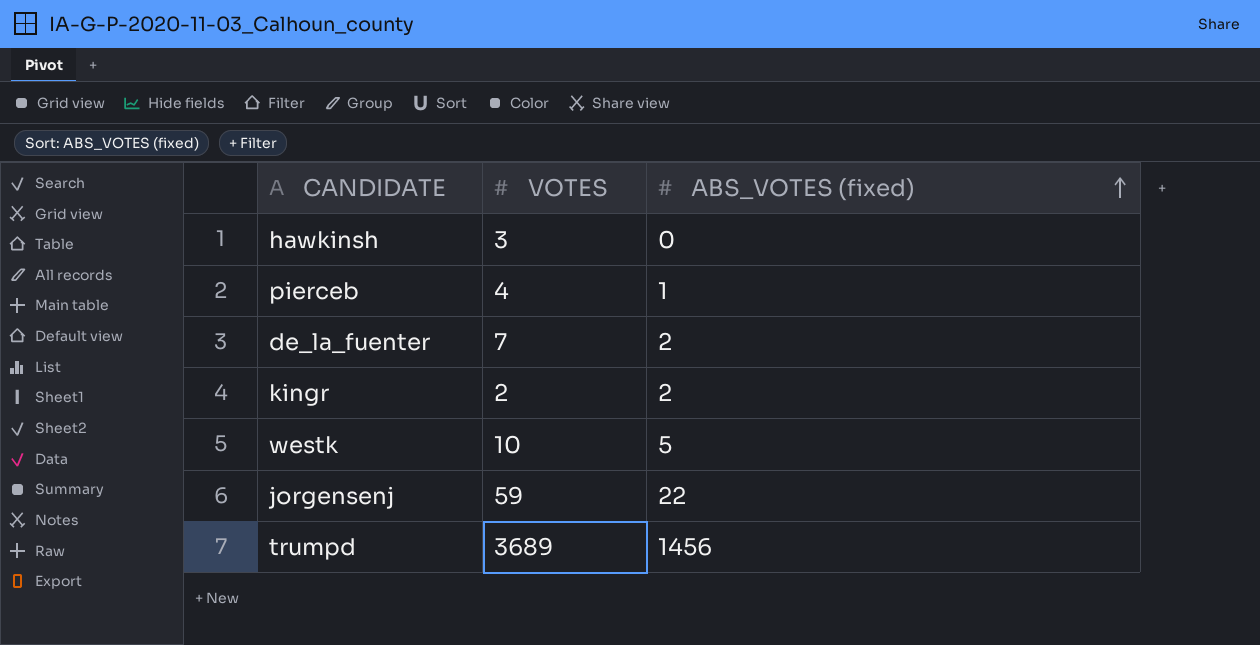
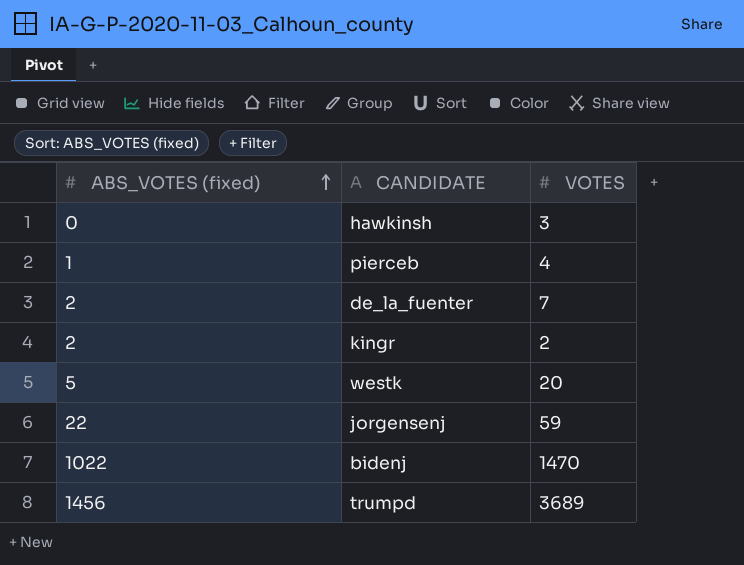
column ABS_VOTES (fixed) | position: 3 -> 1
westk | VOTES: 10 -> 20
row bidenj: none -> 1022 | 1470

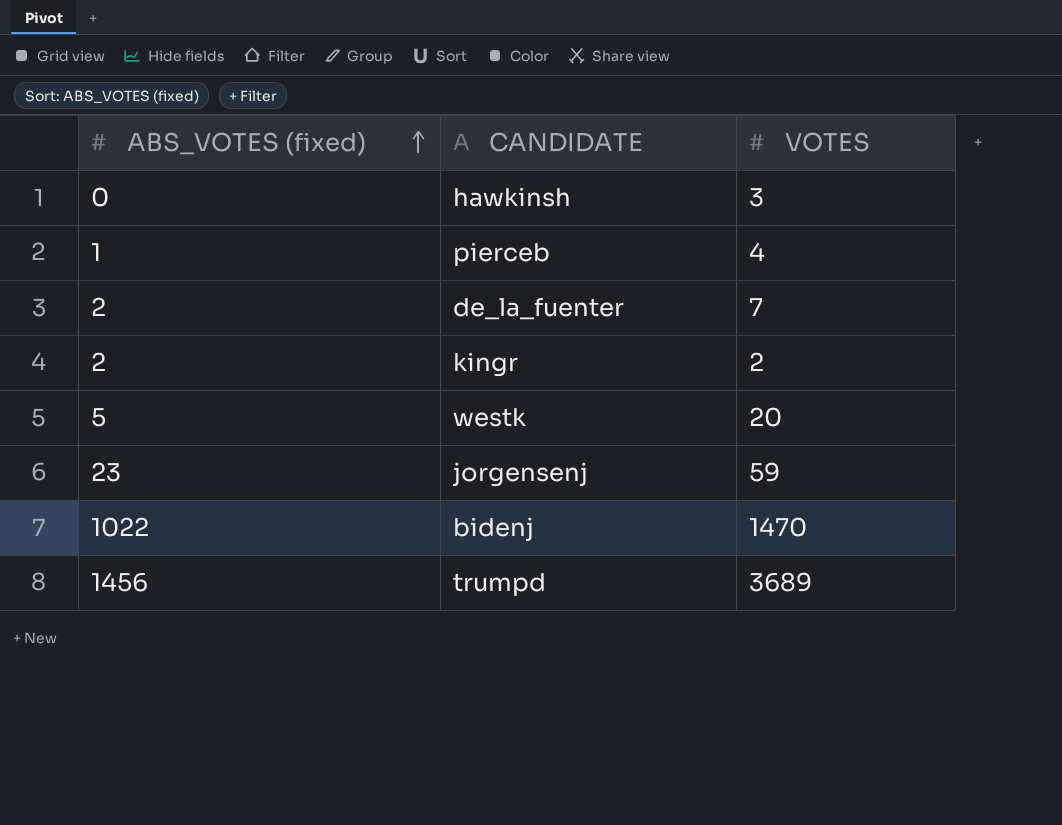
jorgensenj | ABS_VOTES (fixed): 22 -> 23

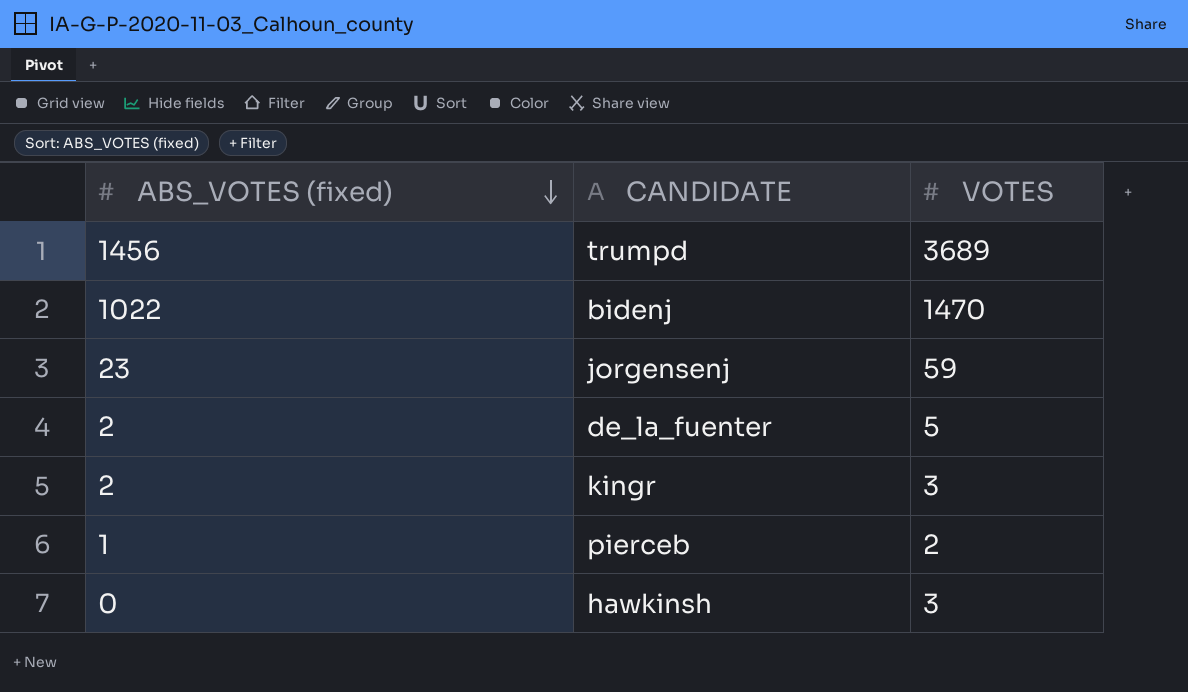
row order: ABS_VOTES (fixed) ascending -> ABS_VOTES (fixed) descending
row westk: 5 | 20 -> none
de_la_fuenter | VOTES: 7 -> 5
kingr | VOTES: 2 -> 3
pierceb | VOTES: 4 -> 2

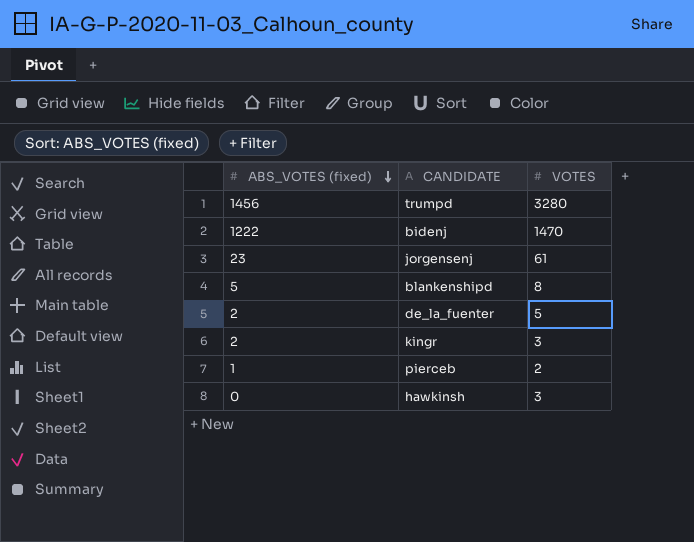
trumpd | VOTES: 3689 -> 3280
bidenj | ABS_VOTES (fixed): 1022 -> 1222
jorgensenj | VOTES: 59 -> 61
row blankenshipd: none -> 5 | 8

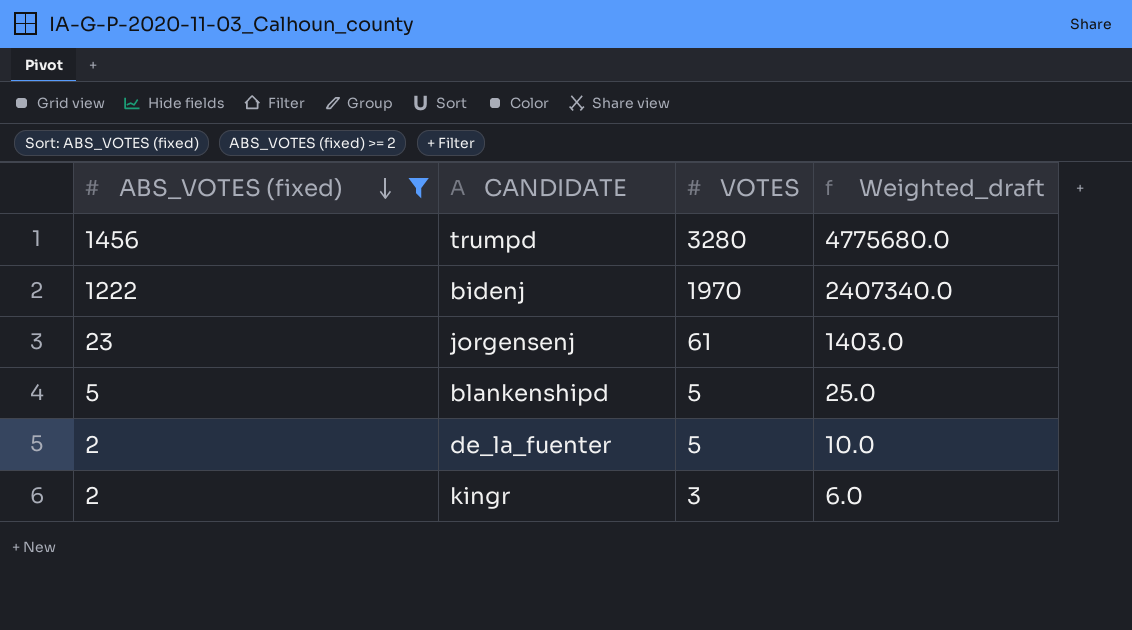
filter: none -> ABS_VOTES (fixed) >= 2
column Weighted_draft | formula: none -> [ABS_VOTES (fixed)] * [VOTES]
bidenj | VOTES: 1470 -> 1970
blankenshipd | VOTES: 8 -> 5

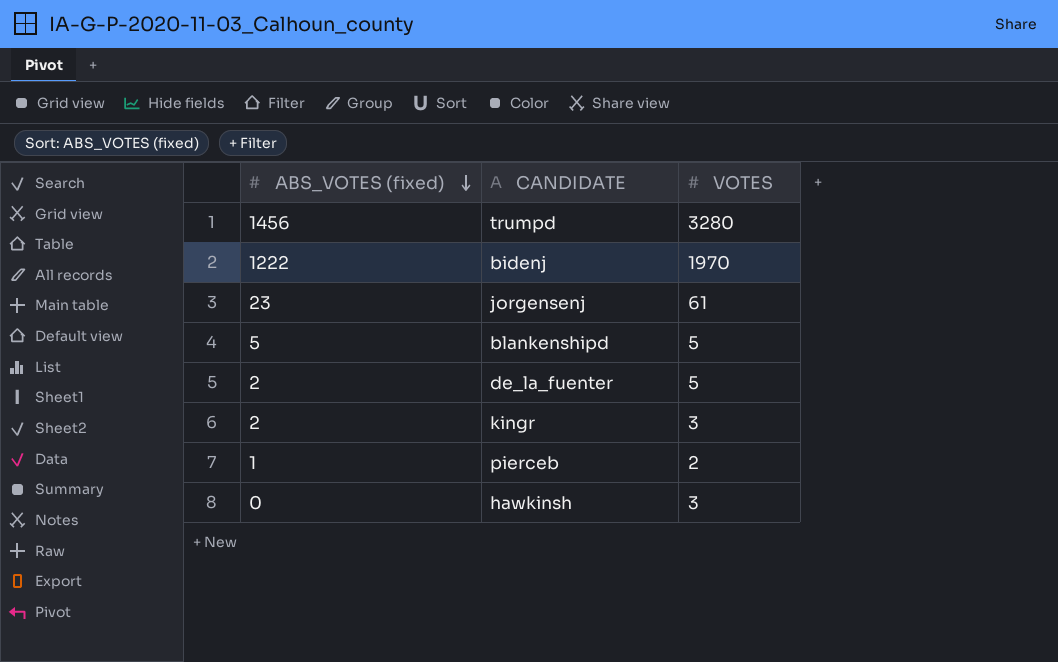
filter: ABS_VOTES (fixed) >= 2 -> none
column Weighted_draft | formula: [ABS_VOTES (fixed)] * [VOTES] -> none

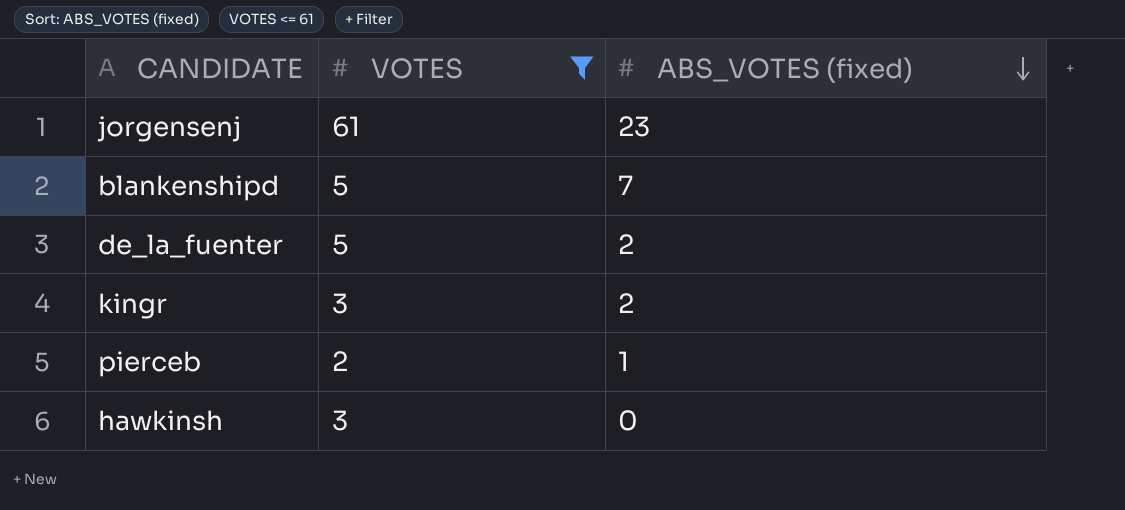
filter: none -> VOTES <= 61
column ABS_VOTES (fixed) | position: 1 -> 3
blankenshipd | ABS_VOTES (fixed): 5 -> 7

